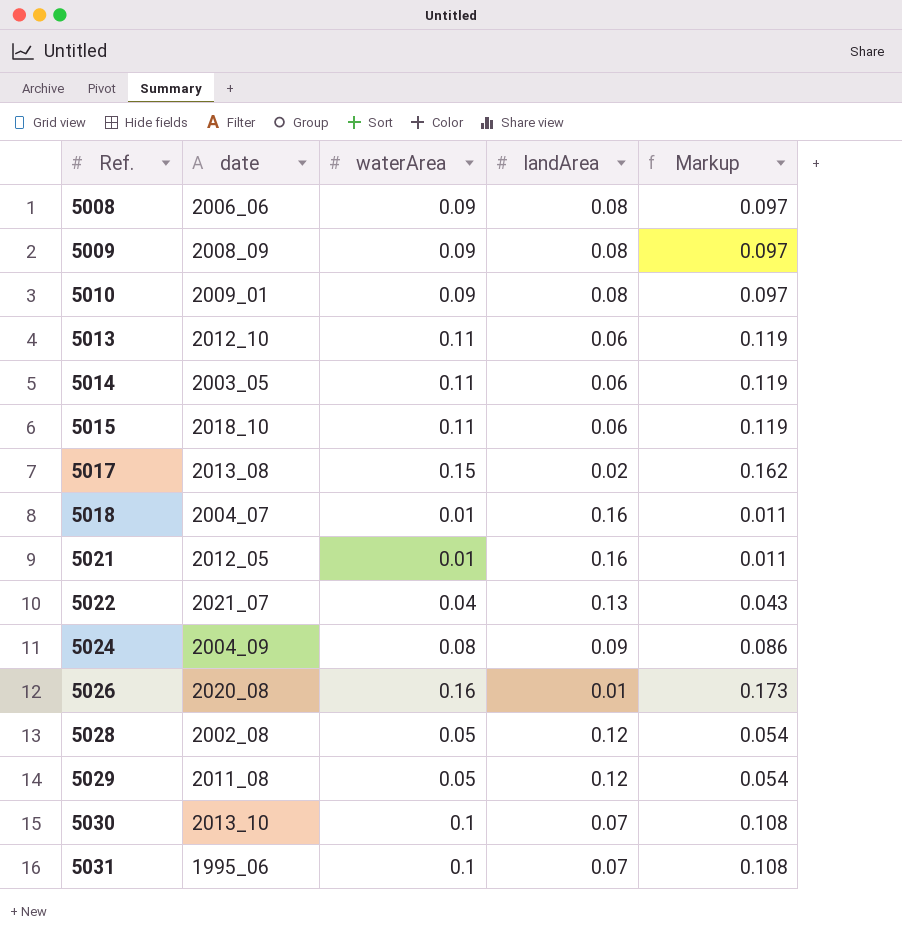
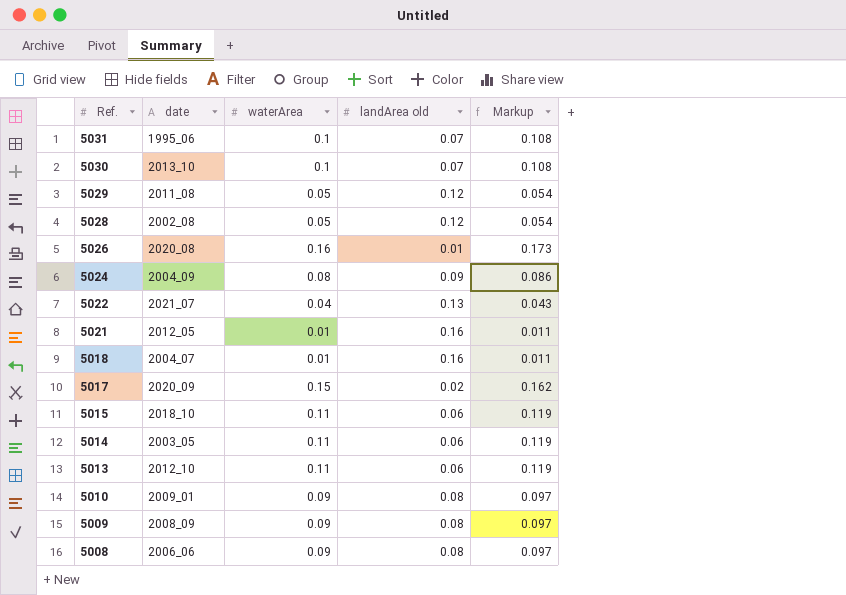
row order: Ref. ascending -> Ref. descending
column name: landArea -> landArea old
5017 | date: 2013_08 -> 2020_09

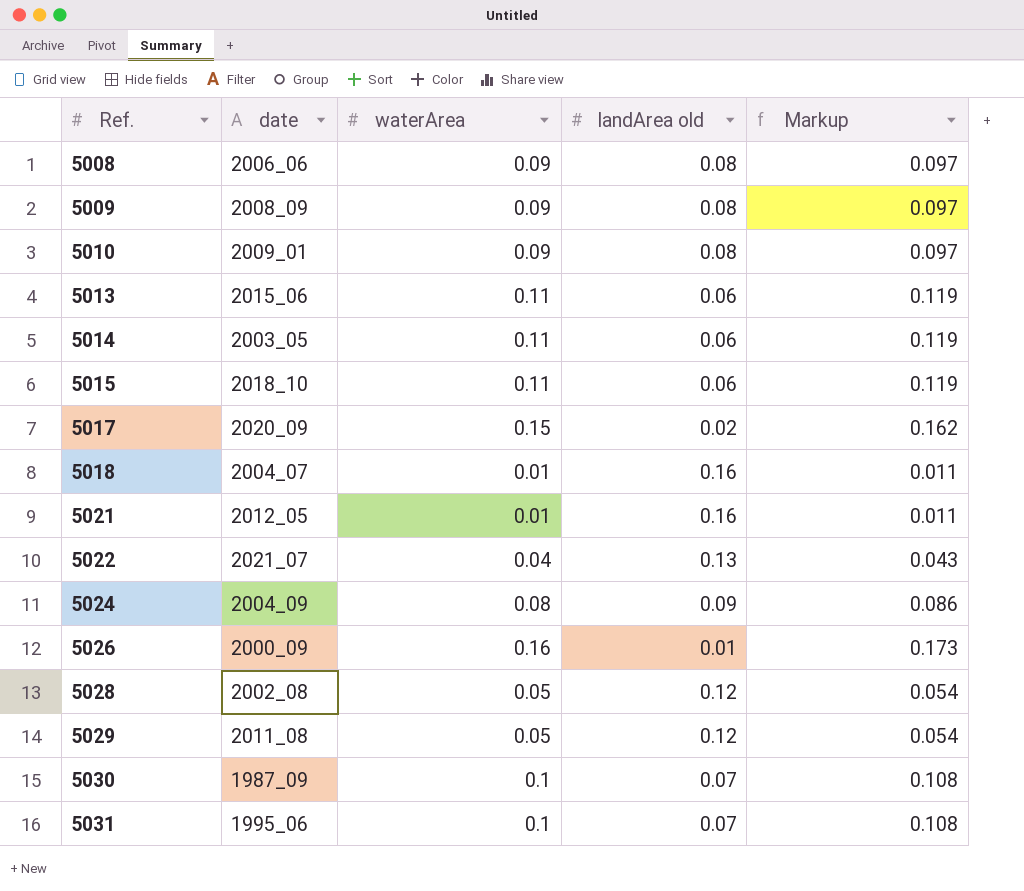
row order: Ref. descending -> Ref. ascending
5013 | date: 2012_10 -> 2015_06
5026 | date: 2020_08 -> 2000_09
5030 | date: 2013_10 -> 1987_09

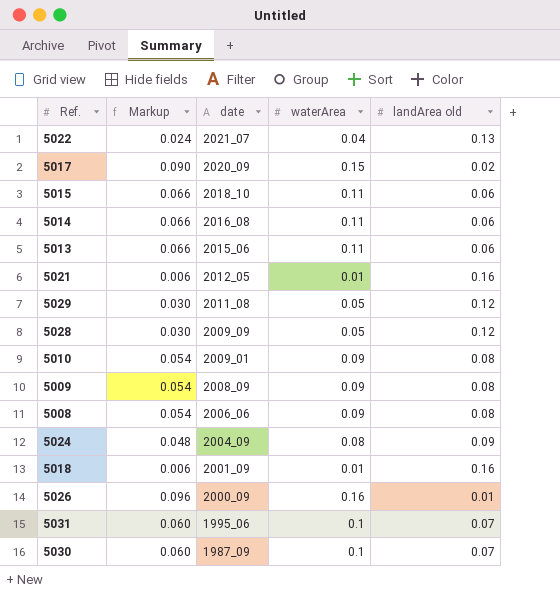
row order: Ref. ascending -> date descending
column Markup | formula: [waterArea] * 1.08 -> [waterArea] * 0.6
column Markup | position: 5 -> 2
5014 | date: 2003_05 -> 2016_08
5028 | date: 2002_08 -> 2009_09
5018 | date: 2004_07 -> 2001_09

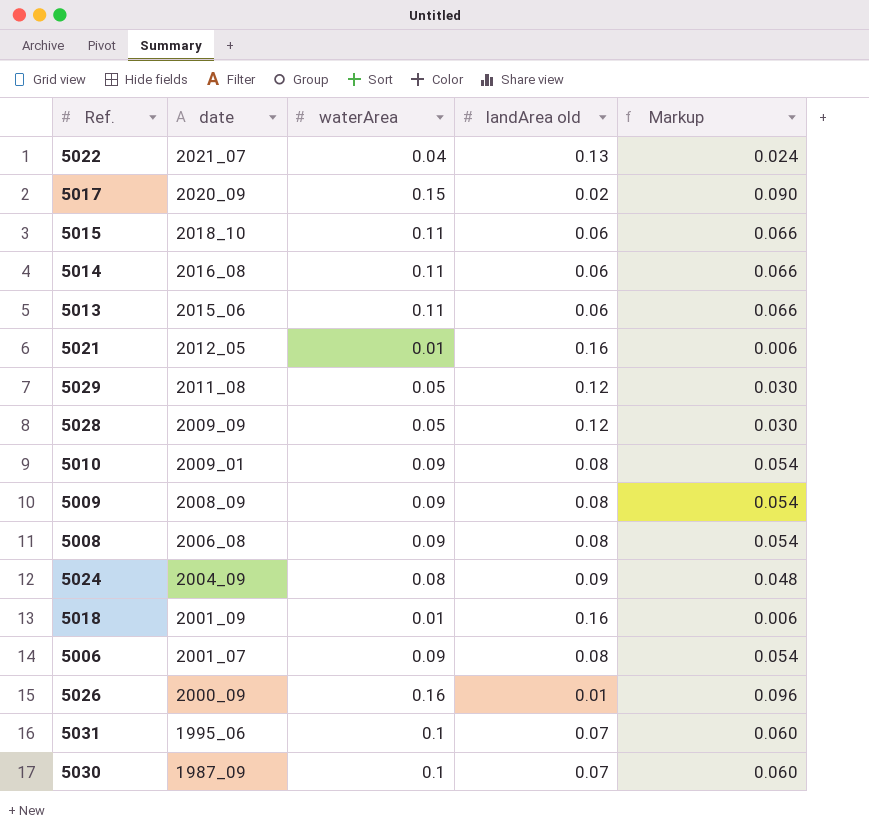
column Markup | position: 2 -> 5
5008 | date: 2006_06 -> 2006_08
row 5006: none -> 2001_07 | 0.09 | 0.08 | 0.054

